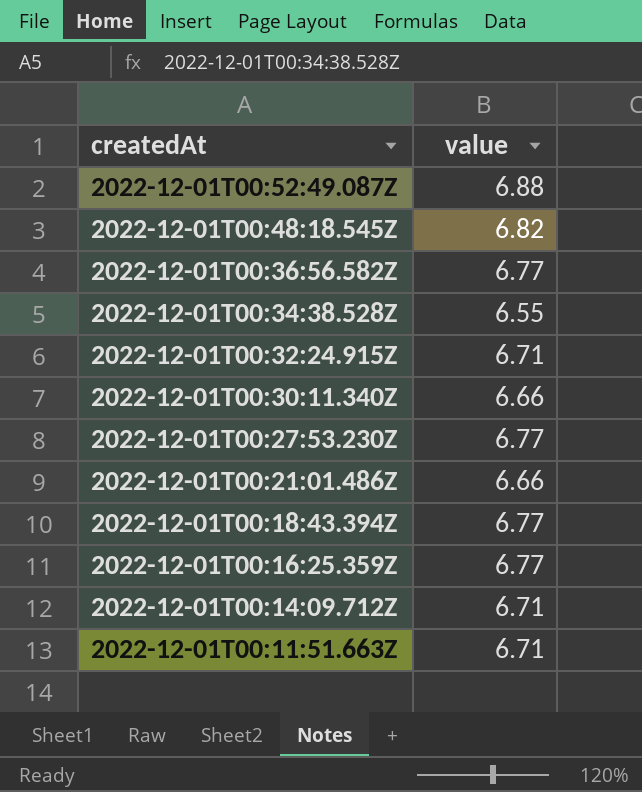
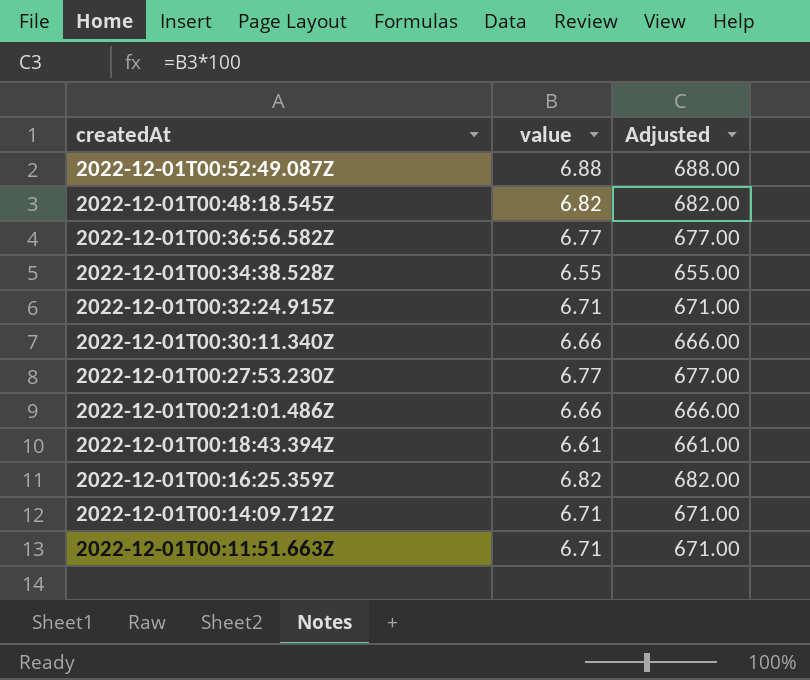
column Adjusted | formula: none -> [value] * 100
2022-12-01T00:18:43.394Z | value: 6.77 -> 6.61
2022-12-01T00:16:25.359Z | value: 6.77 -> 6.82

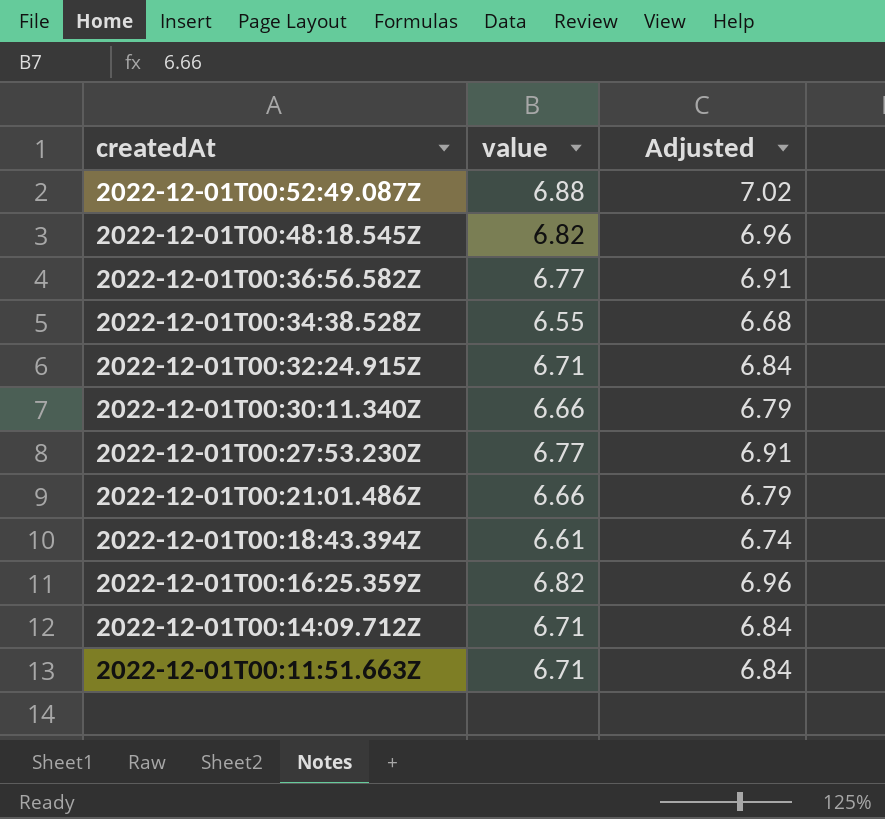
column Adjusted | formula: [value] * 100 -> [value] * 1.02

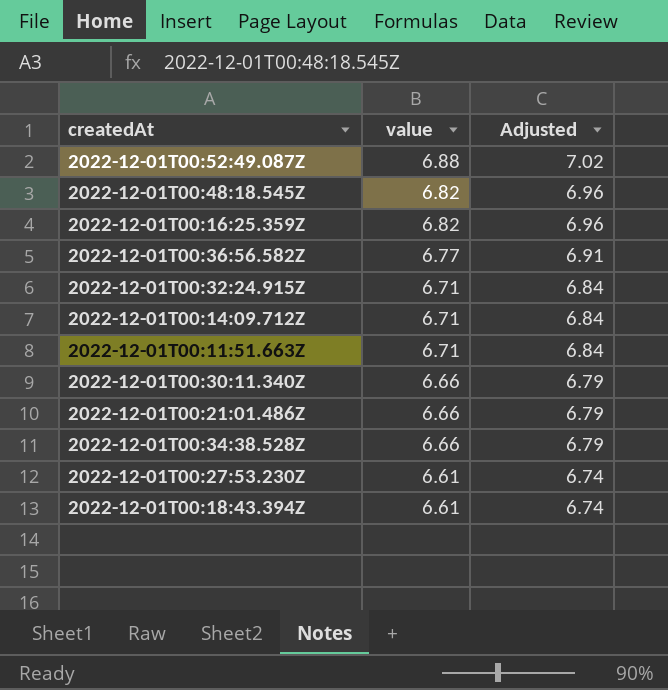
row order: createdAt descending -> value descending
2022-12-01T00:34:38.528Z | value: 6.55 -> 6.66
2022-12-01T00:34:38.528Z | Adjusted: 6.68 -> 6.79
2022-12-01T00:27:53.230Z | value: 6.77 -> 6.61
2022-12-01T00:27:53.230Z | Adjusted: 6.91 -> 6.74

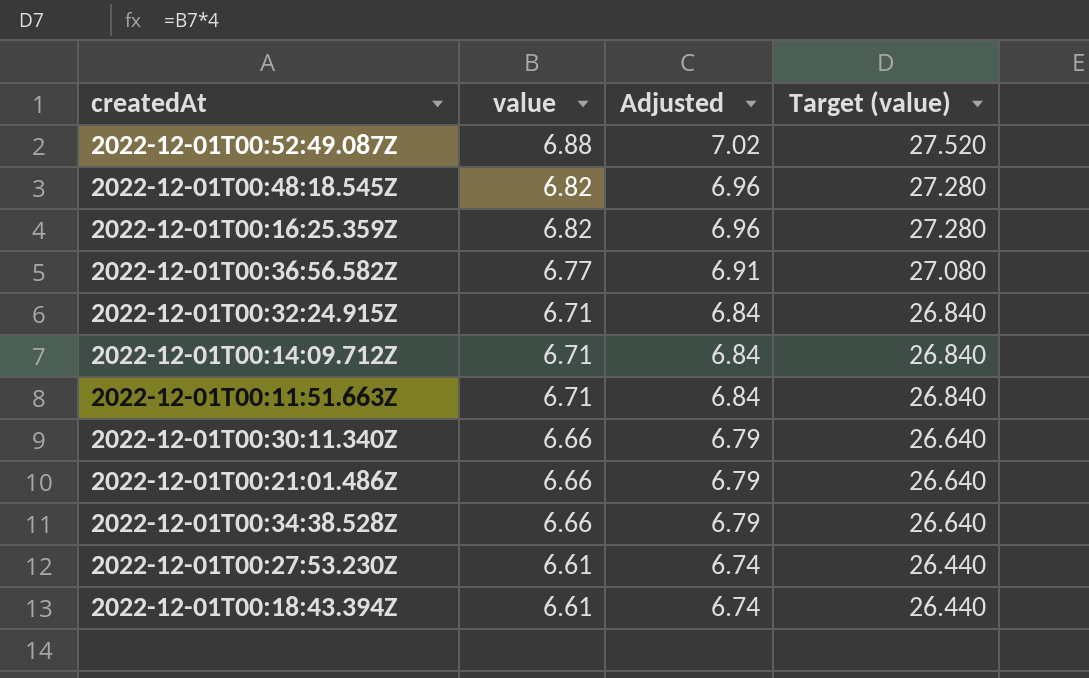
column Target (value) | formula: none -> [value] * 4

